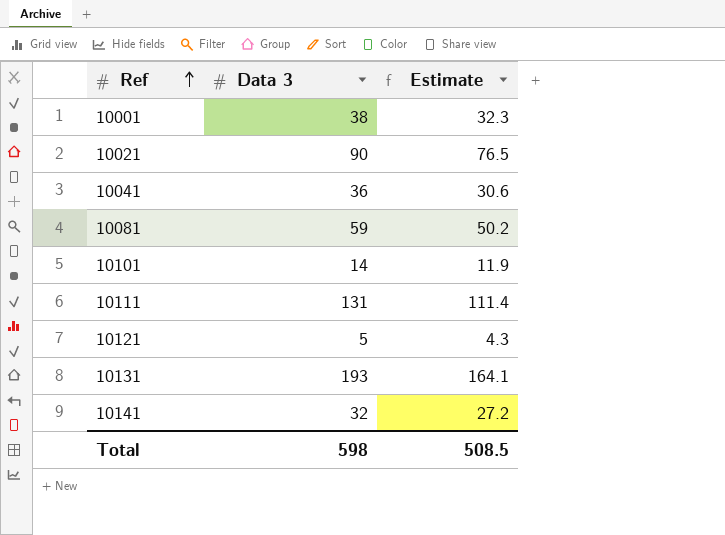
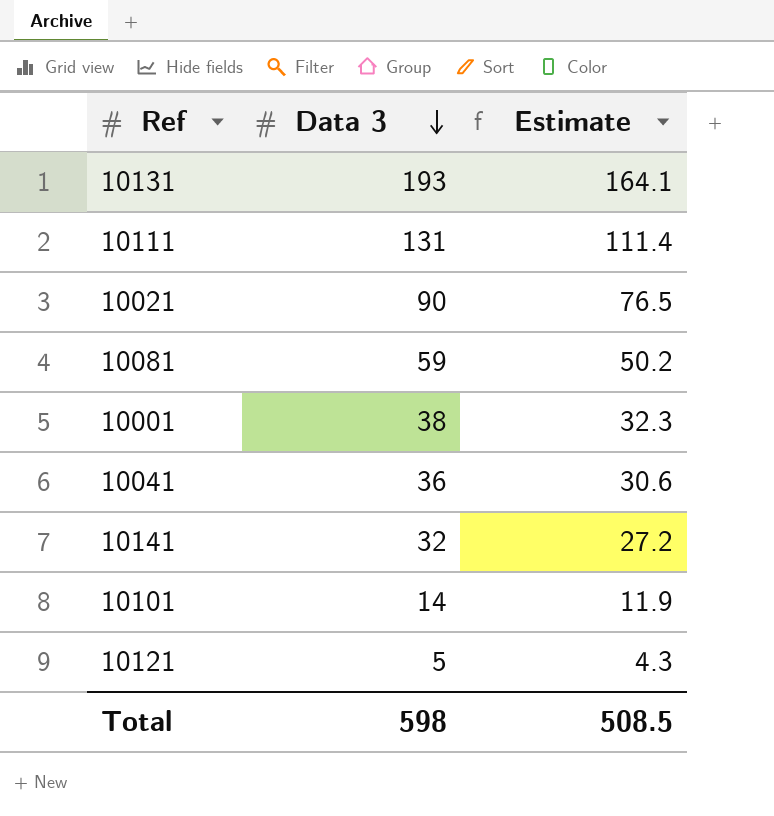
row order: Ref ascending -> Data 3 descending

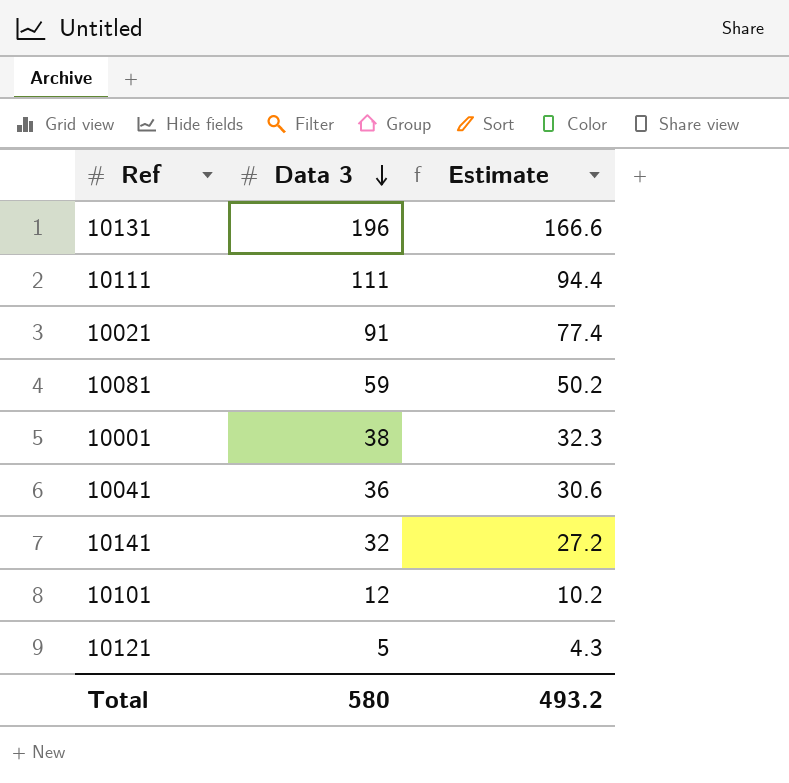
10131 | Data 3: 193 -> 196
10131 | Estimate: 164.1 -> 166.6
10111 | Data 3: 131 -> 111
10111 | Estimate: 111.4 -> 94.4
10021 | Data 3: 90 -> 91
10021 | Estimate: 76.5 -> 77.4
10101 | Data 3: 14 -> 12
10101 | Estimate: 11.9 -> 10.2
Total | Data 3: 598 -> 580
Total | Estimate: 508.5 -> 493.2

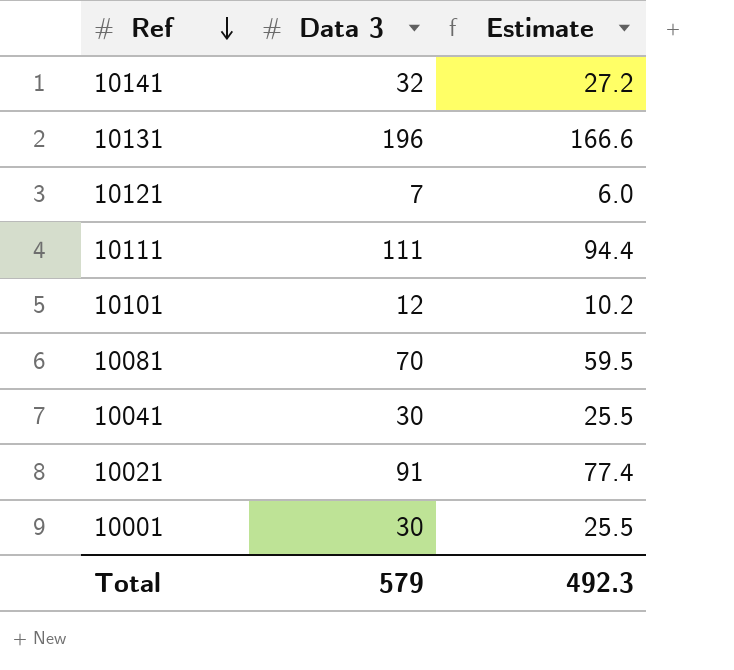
row order: Data 3 descending -> Ref descending
10121 | Data 3: 5 -> 7
10121 | Estimate: 4.3 -> 6.0
10081 | Data 3: 59 -> 70
10081 | Estimate: 50.2 -> 59.5
10041 | Data 3: 36 -> 30
10041 | Estimate: 30.6 -> 25.5
10001 | Data 3: 38 -> 30
10001 | Estimate: 32.3 -> 25.5
Total | Data 3: 580 -> 579
Total | Estimate: 493.2 -> 492.3

